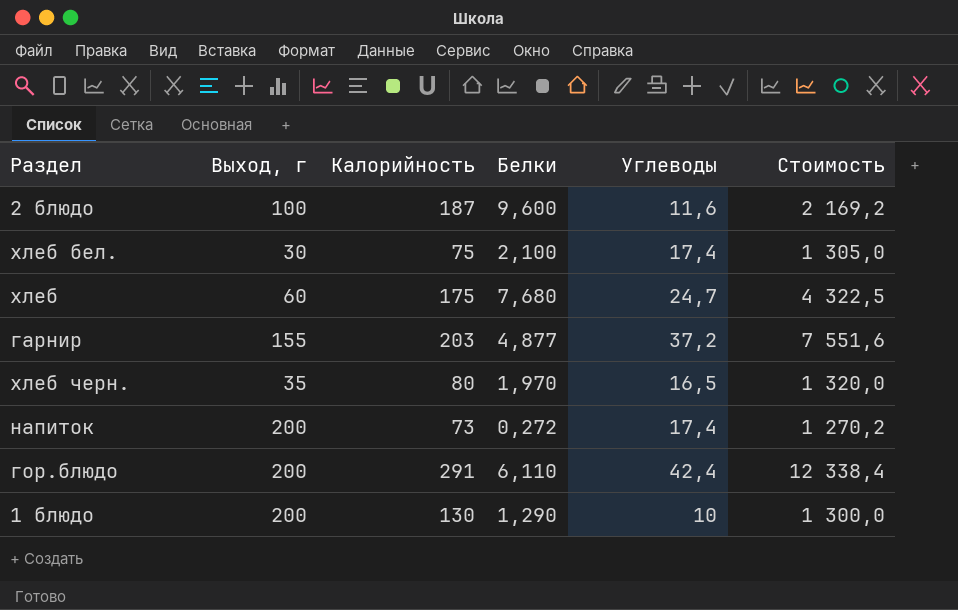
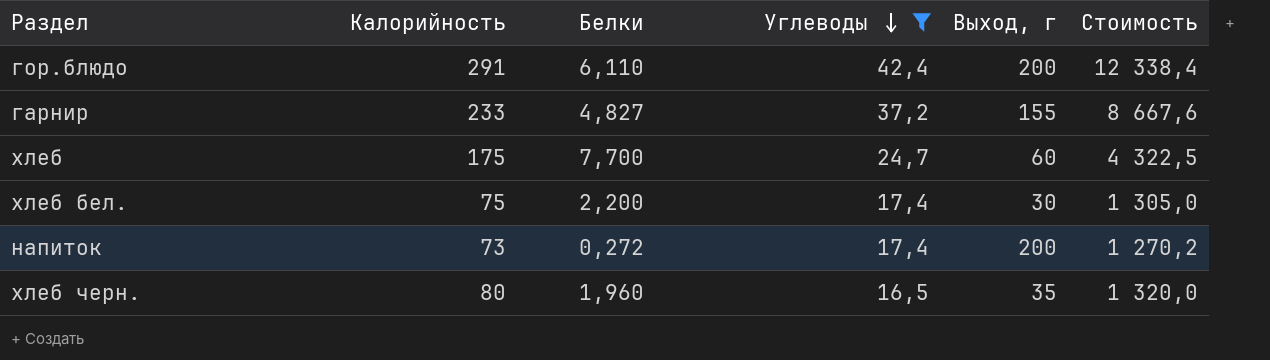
filter: none -> Углеводы >= 16,5
row order: none -> Углеводы descending
column Выход, г | position: 2 -> 5
гарнир | Калорийность: 203 -> 233
гарнир | Белки: 4,877 -> 4,827
гарнир | Стоимость: 7 551,6 -> 8 667,6
хлеб | Белки: 7,680 -> 7,700
хлеб бел. | Белки: 2,100 -> 2,200
хлеб черн. | Белки: 1,970 -> 1,960

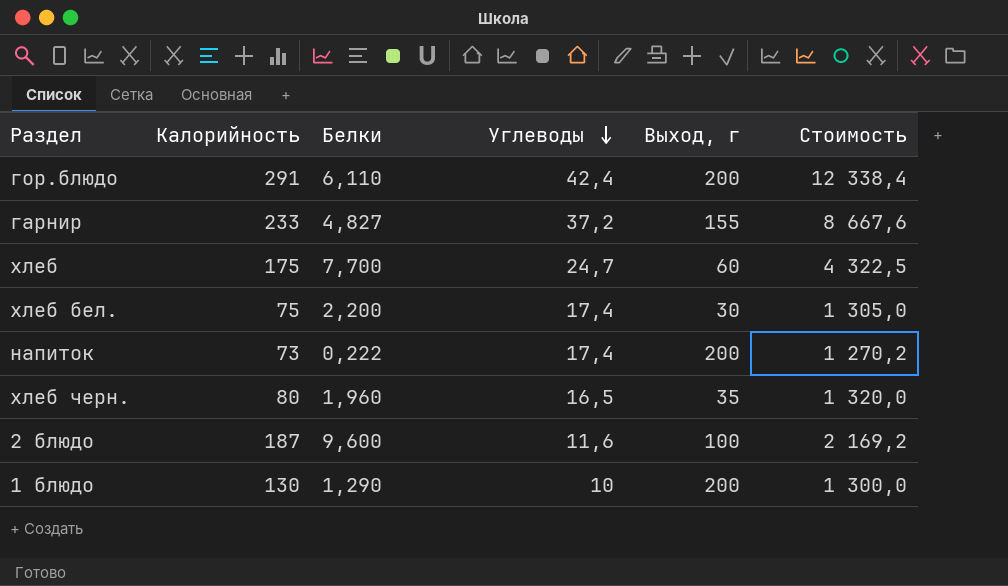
filter: Углеводы >= 16,5 -> none
напиток | Белки: 0,272 -> 0,222

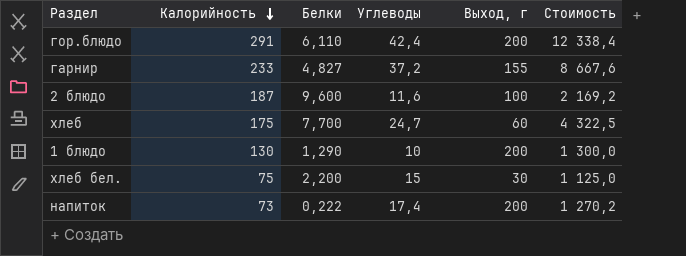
row order: Углеводы descending -> Калорийность descending
row хлеб черн.: 80 | 1,960 | 16,5 | 35 | 1 320,0 -> none
хлеб бел. | Углеводы: 17,4 -> 15
хлеб бел. | Стоимость: 1 305,0 -> 1 125,0

